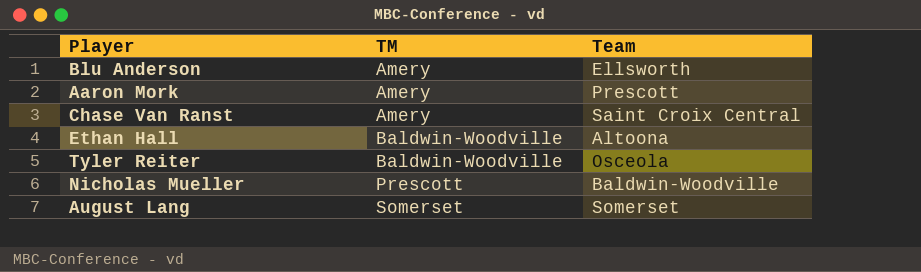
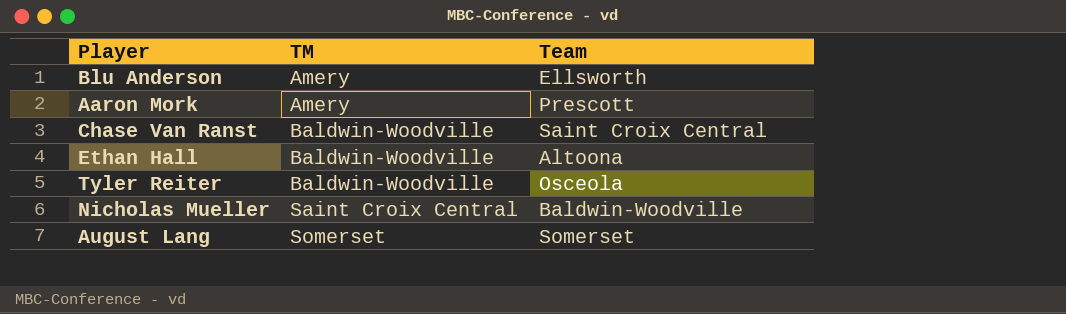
Chase Van Ranst | TM: Amery -> Baldwin-Woodville
Nicholas Mueller | TM: Prescott -> Saint Croix Central

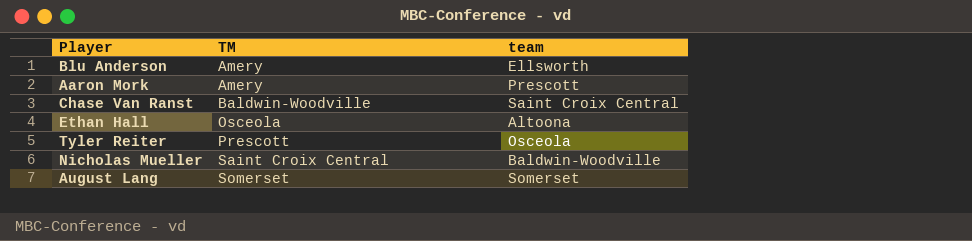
column name: Team -> team
Ethan Hall | TM: Baldwin-Woodville -> Osceola
Tyler Reiter | TM: Baldwin-Woodville -> Prescott

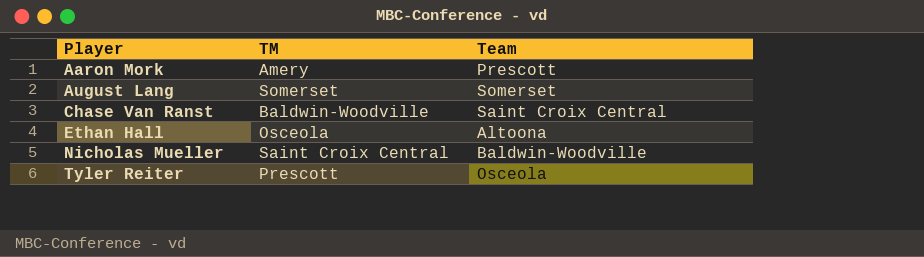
row order: TM ascending -> Player ascending
column name: team -> Team
row Blu Anderson: Amery | Ellsworth -> none

